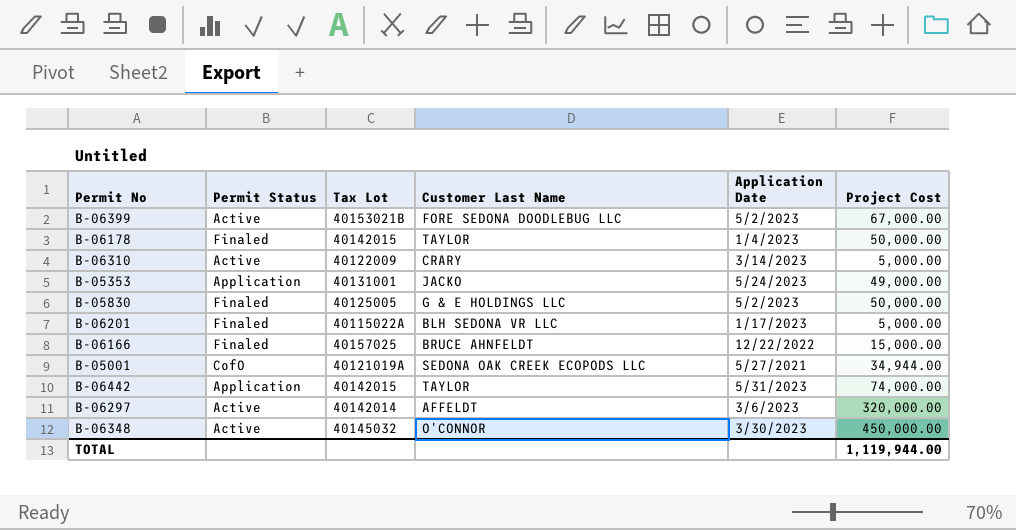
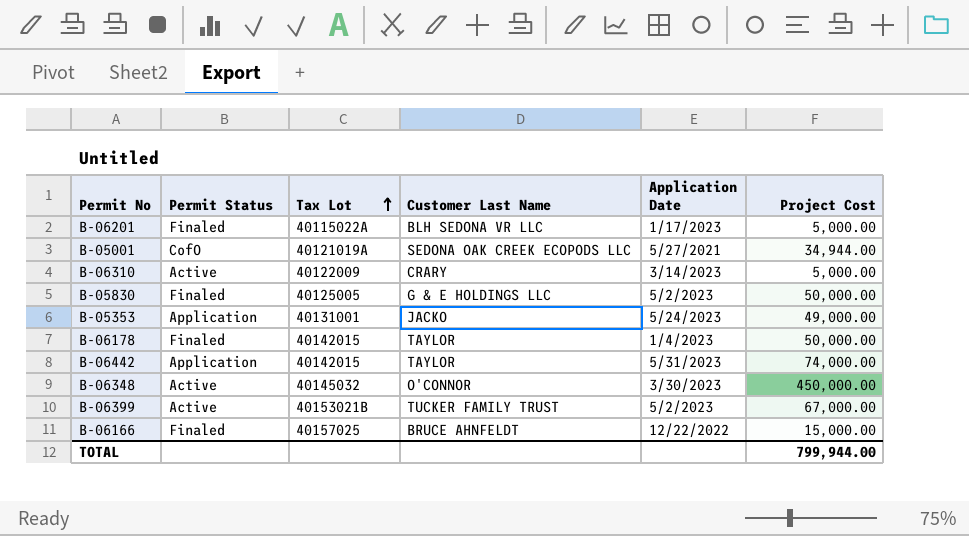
row order: none -> Tax Lot ascending
row B-06297: Active | 40142014 | AFFELDT | 3/6/2023 | 320,000.00 -> none
B-06399 | Customer Last Name: FORE SEDONA DOODLEBUG LLC -> TUCKER FAMILY TRUST
TOTAL | Project Cost: 1,119,944.00 -> 799,944.00

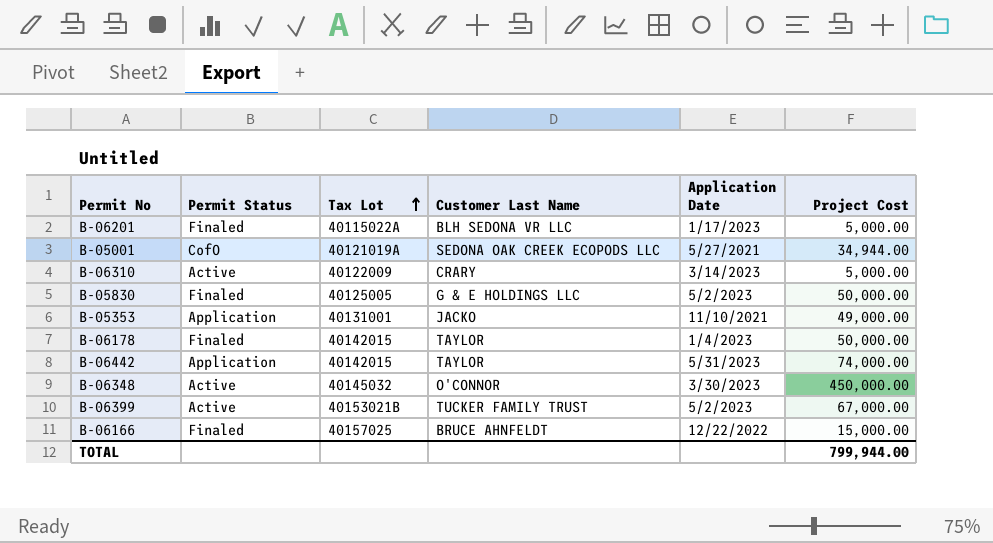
B-05353 | Application Date: 5/24/2023 -> 11/10/2021

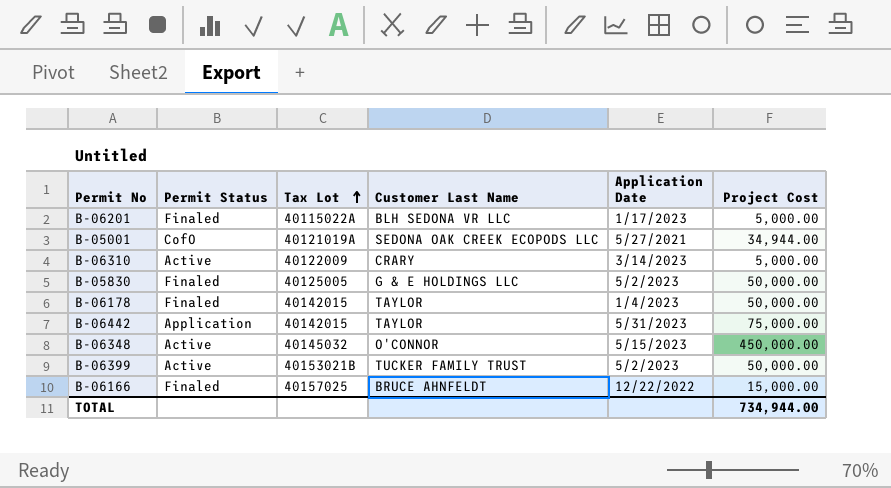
row B-05353: Application | 40131001 | JACKO | 11/10/2021 | 49,000.00 -> none
B-06442 | Project Cost: 74,000.00 -> 75,000.00
B-06348 | Application Date: 3/30/2023 -> 5/15/2023
B-06399 | Project Cost: 67,000.00 -> 50,000.00
TOTAL | Project Cost: 799,944.00 -> 734,944.00

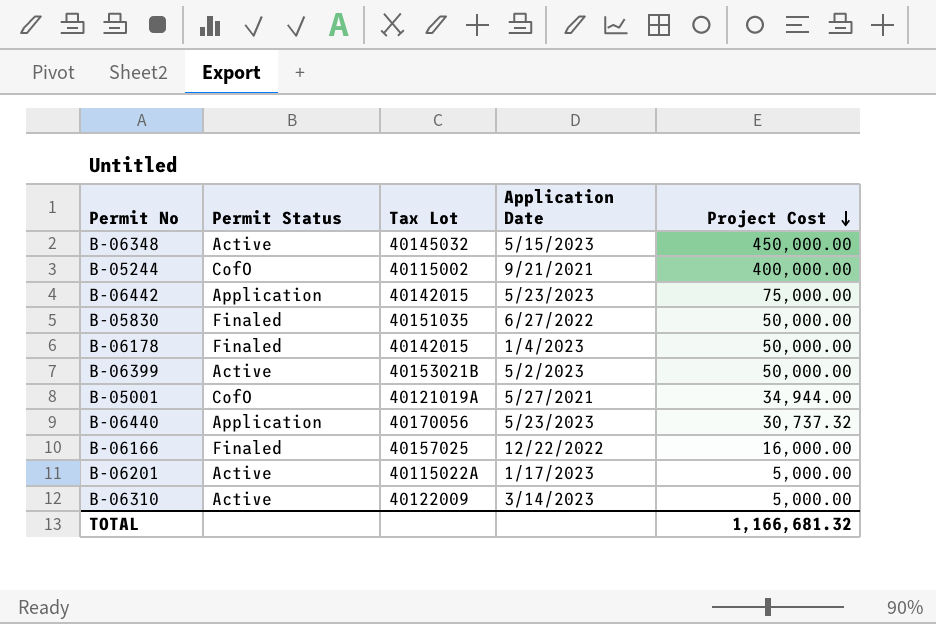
row order: Tax Lot ascending -> Project Cost descending
column Customer Last Name | position: 4 -> none
row B-05244: none -> CofO | 40115002 | 9/21/2021 | 400,000.00
B-06442 | Application Date: 5/31/2023 -> 5/23/2023
B-05830 | Tax Lot: 40125005 -> 40151035
B-05830 | Application Date: 5/2/2023 -> 6/27/2022
row B-06440: none -> Application | 40170056 | 5/23/2023 | 30,737.32
B-06166 | Project Cost: 15,000.00 -> 16,000.00
B-06201 | Permit Status: Finaled -> Active
TOTAL | Project Cost: 734,944.00 -> 1,166,681.32

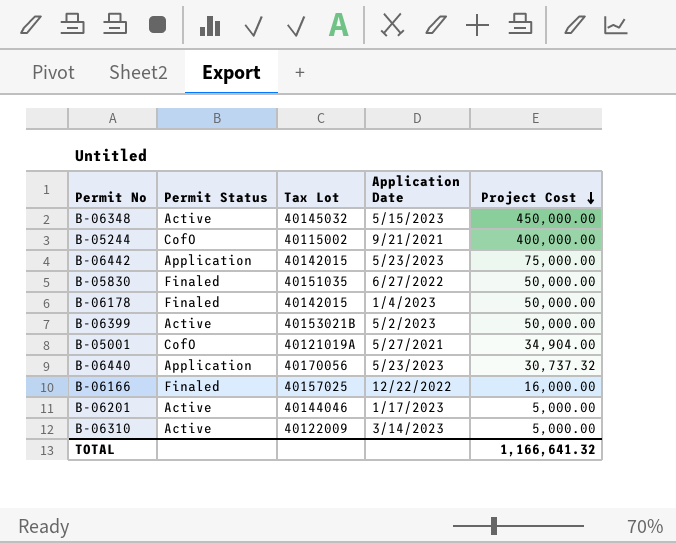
B-05001 | Project Cost: 34,944.00 -> 34,904.00
B-06201 | Tax Lot: 40115022A -> 40144046
TOTAL | Project Cost: 1,166,681.32 -> 1,166,641.32

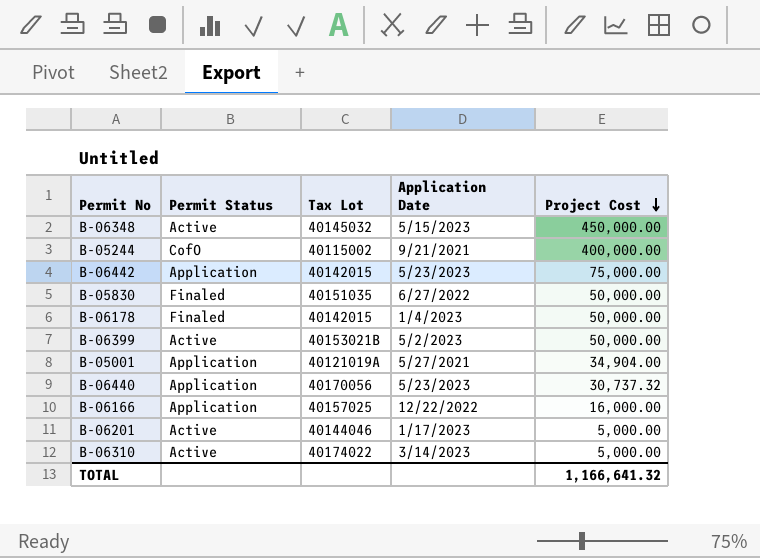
B-05001 | Permit Status: CofO -> Application
B-06166 | Permit Status: Finaled -> Application
B-06310 | Tax Lot: 40122009 -> 40174022

